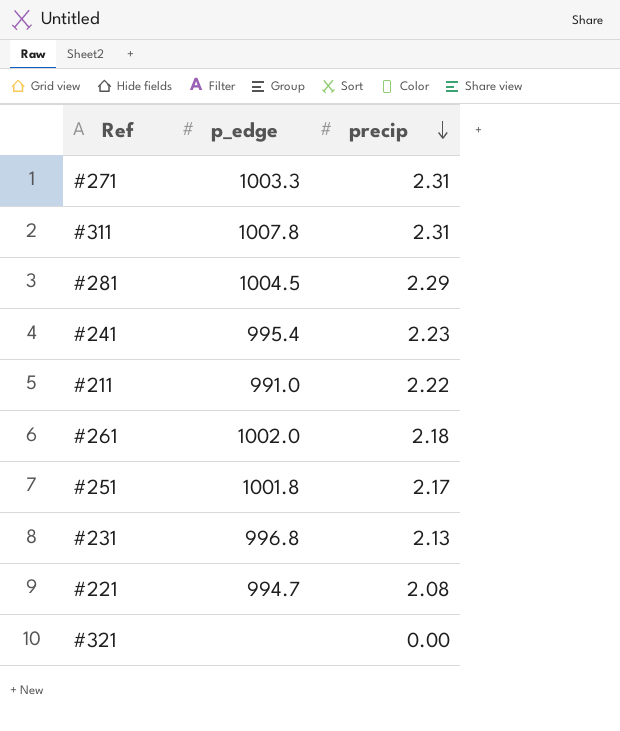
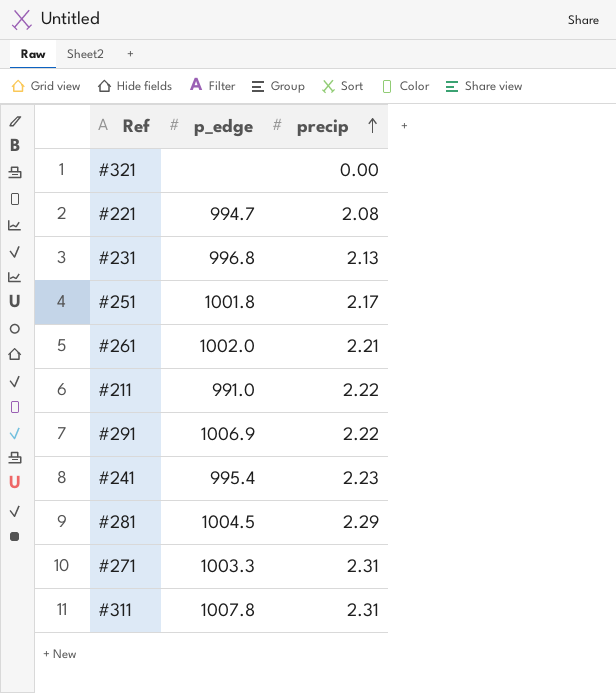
row order: precip descending -> precip ascending
#261 | precip: 2.18 -> 2.21
row #291: none -> 1006.9 | 2.22

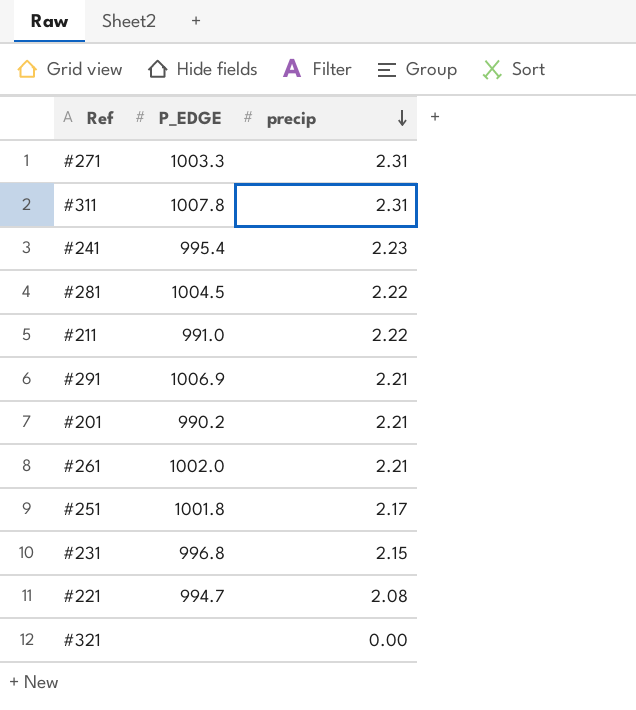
row order: precip ascending -> precip descending
column name: p_edge -> P_EDGE
#281 | precip: 2.29 -> 2.22
#291 | precip: 2.22 -> 2.21
row #201: none -> 990.2 | 2.21
#231 | precip: 2.13 -> 2.15

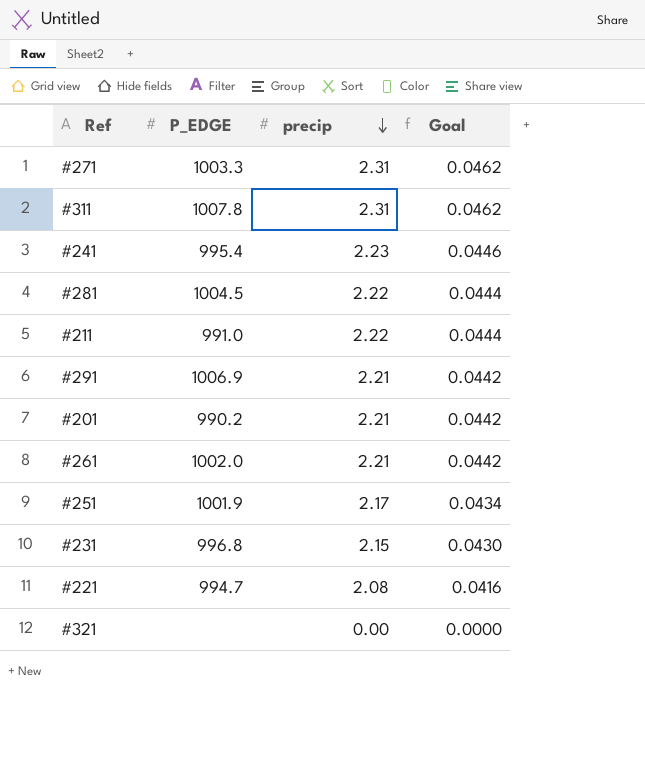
column Goal | formula: none -> [precip] * 0.02
#251 | P_EDGE: 1001.8 -> 1001.9

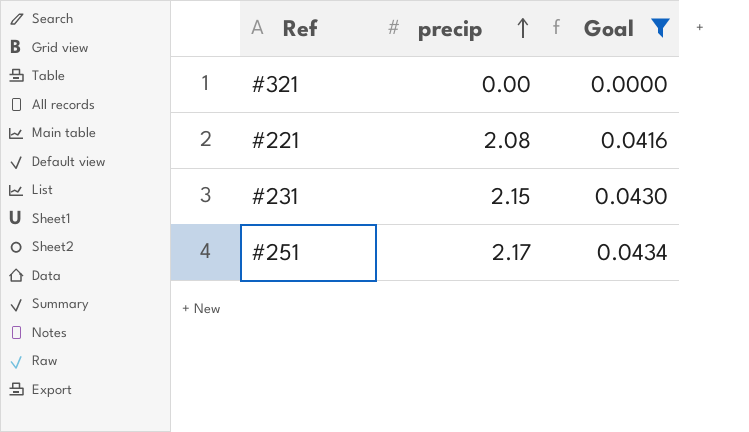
filter: none -> Goal <= 0.0434
row order: precip descending -> precip ascending
column P_EDGE | position: 2 -> none

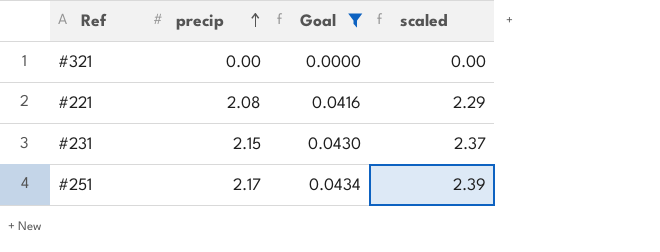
column scaled | formula: none -> [precip] * 1.1

